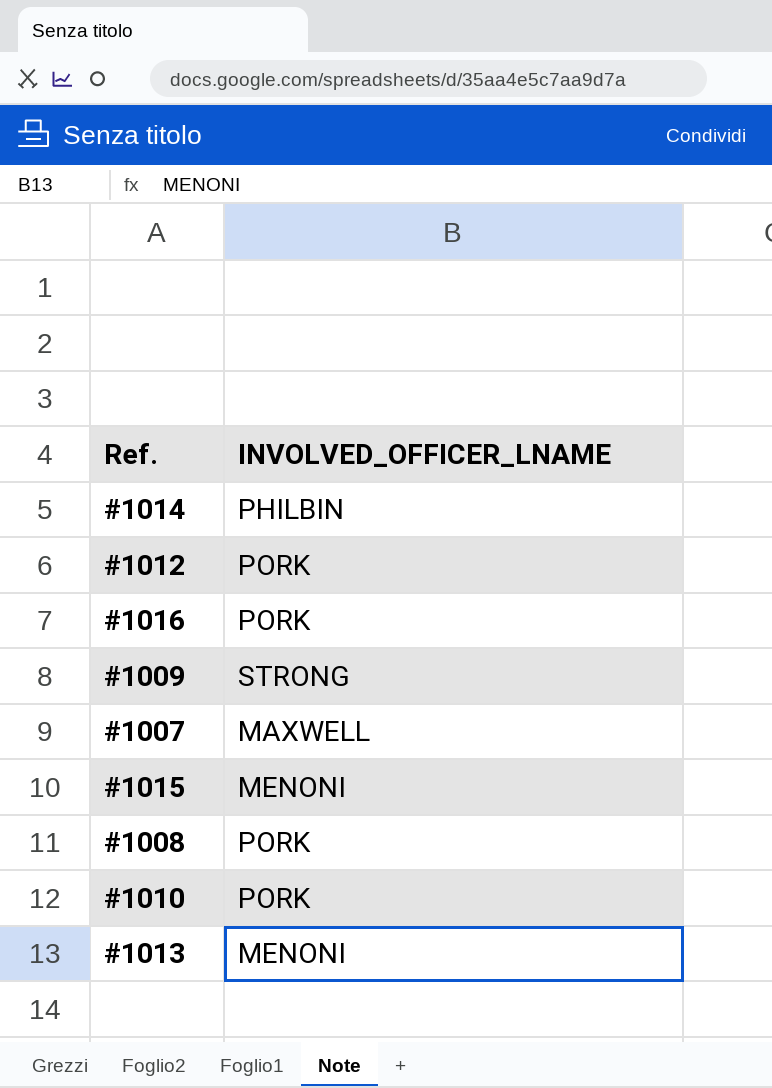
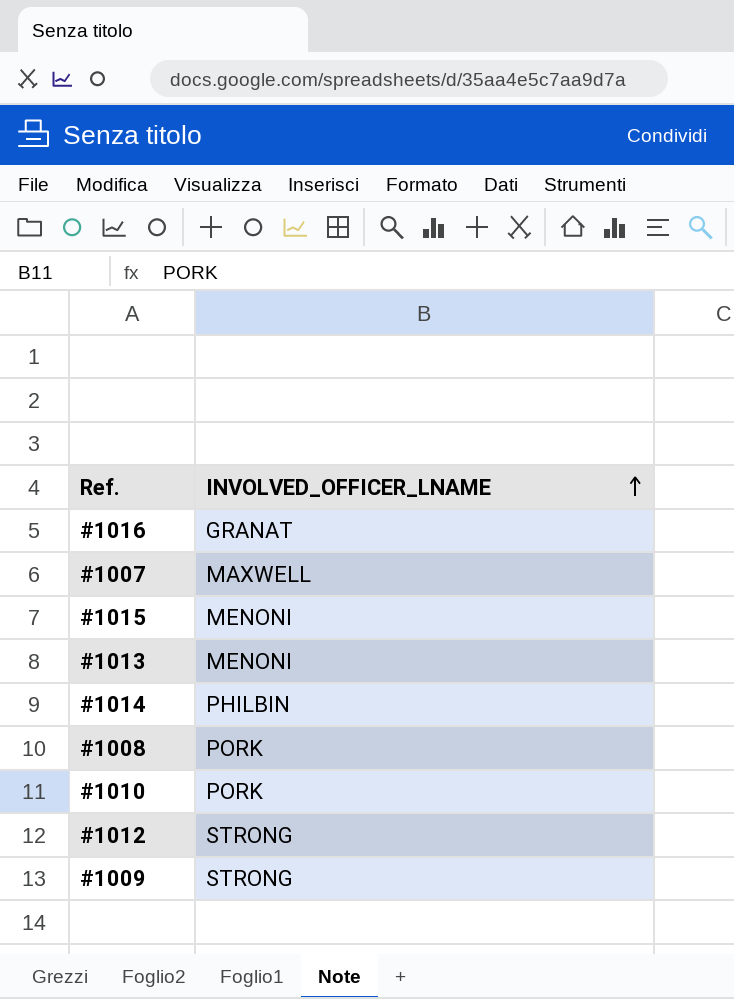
row order: none -> INVOLVED_OFFICER_LNAME ascending
#1016 | INVOLVED_OFFICER_LNAME: PORK -> GRANAT
#1012 | INVOLVED_OFFICER_LNAME: PORK -> STRONG

